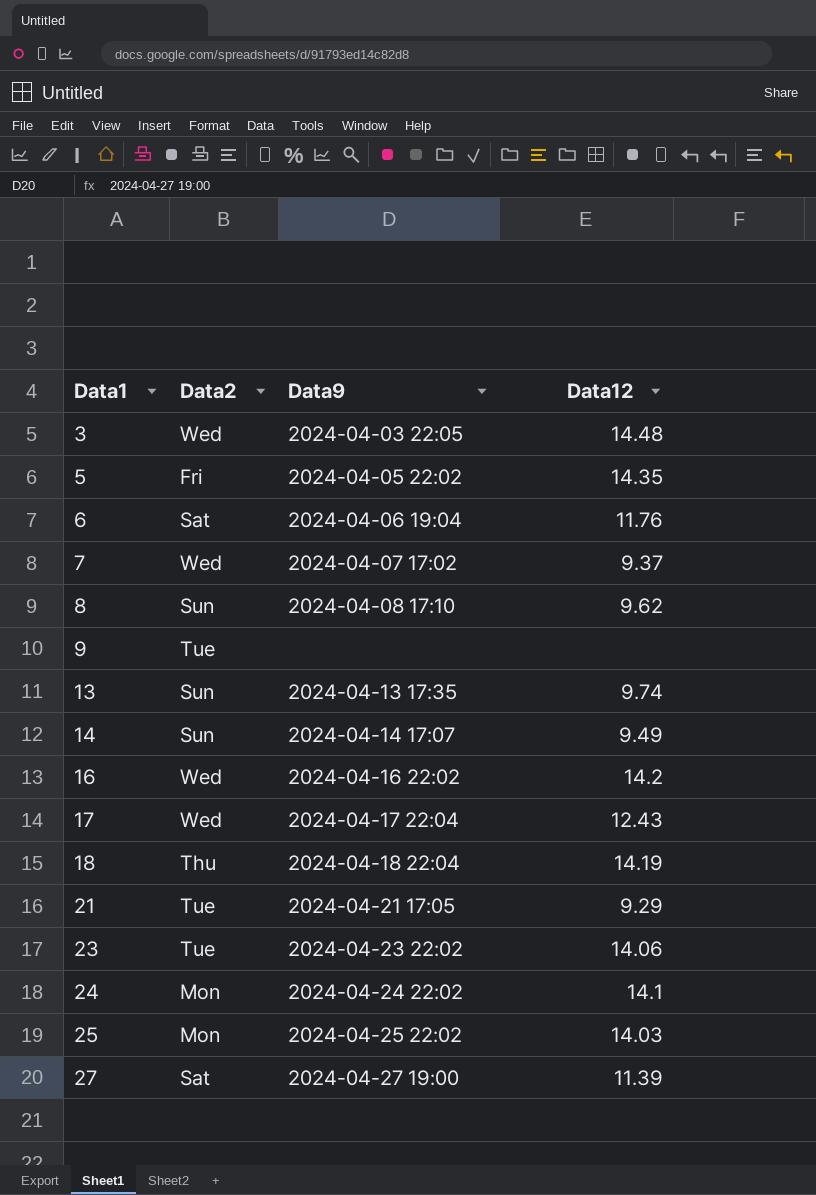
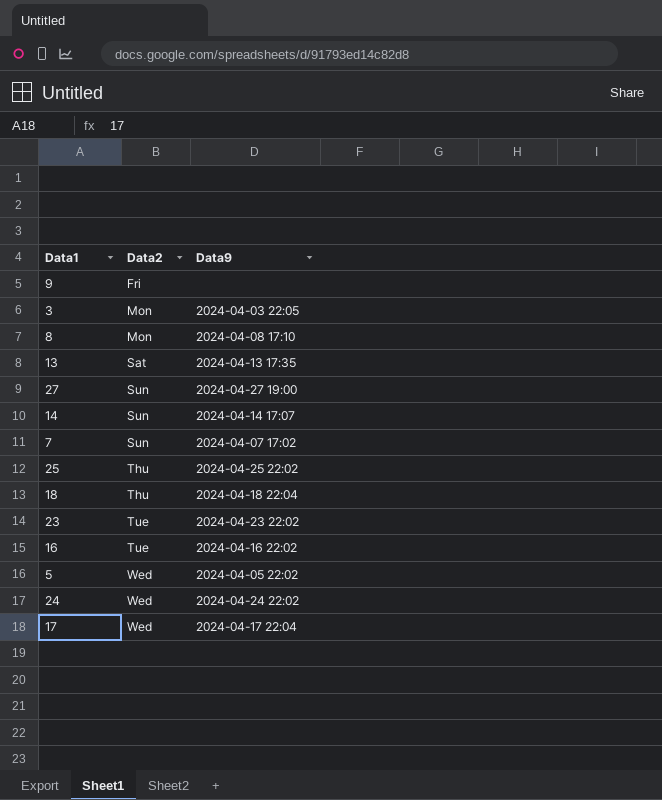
row order: Data1 ascending -> Data2 ascending
column Data12 | position: 4 -> none
row 6: Sat | 2024-04-06 19:04 | 11.76 -> none
row 21: Tue | 2024-04-21 17:05 | 9.29 -> none
9 | Data2: Tue -> Fri
3 | Data2: Wed -> Mon
8 | Data2: Sun -> Mon
13 | Data2: Sun -> Sat
27 | Data2: Sat -> Sun
7 | Data2: Wed -> Sun
25 | Data2: Mon -> Thu
16 | Data2: Wed -> Tue
5 | Data2: Fri -> Wed
24 | Data2: Mon -> Wed

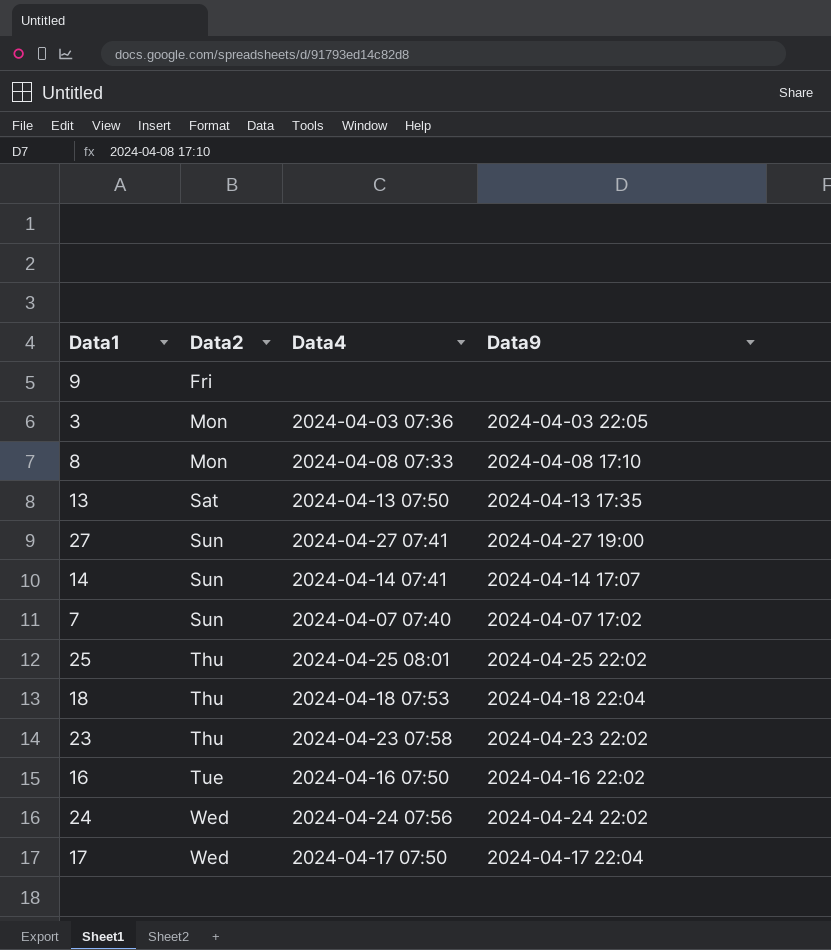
column Data4 | position: none -> 3
row 5: Wed | 2024-04-05 22:02 -> none
23 | Data2: Tue -> Thu

